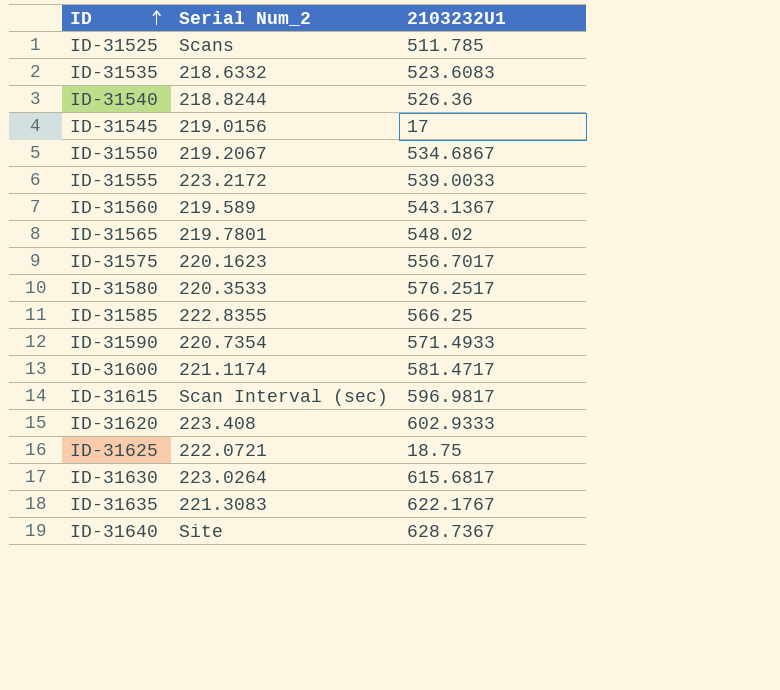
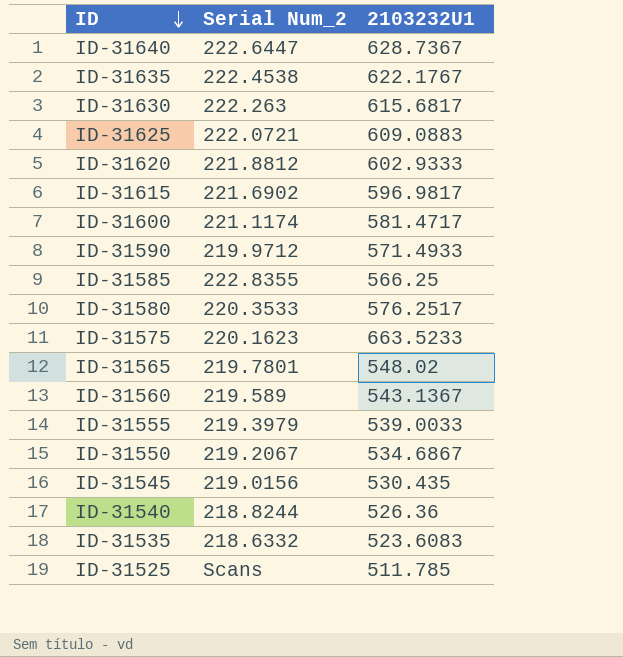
row order: ID ascending -> ID descending
ID-31640 | Serial Num_2: Site -> 222.6447
ID-31635 | Serial Num_2: 221.3083 -> 222.4538
ID-31630 | Serial Num_2: 223.0264 -> 222.263
ID-31625 | 2103232U1: 18.75 -> 609.0883
ID-31620 | Serial Num_2: 223.408 -> 221.8812
ID-31615 | Serial Num_2: Scan Interval (sec) -> 221.6902
ID-31590 | Serial Num_2: 220.7354 -> 219.9712
ID-31575 | 2103232U1: 556.7017 -> 663.5233
ID-31555 | Serial Num_2: 223.2172 -> 219.3979
ID-31545 | 2103232U1: 17 -> 530.435

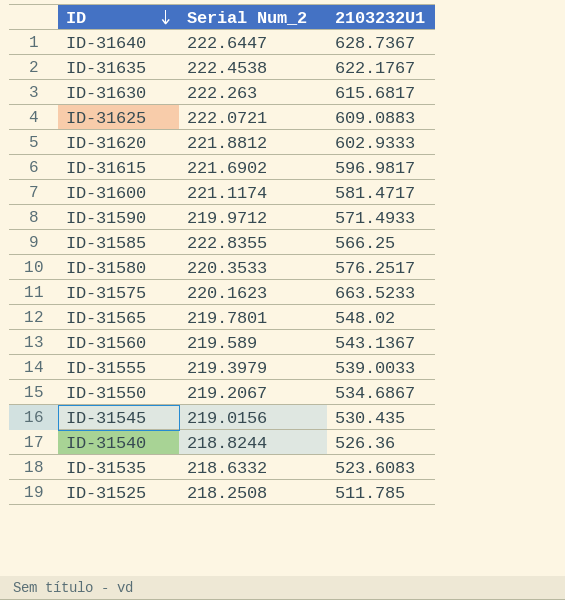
ID-31525 | Serial Num_2: Scans -> 218.2508

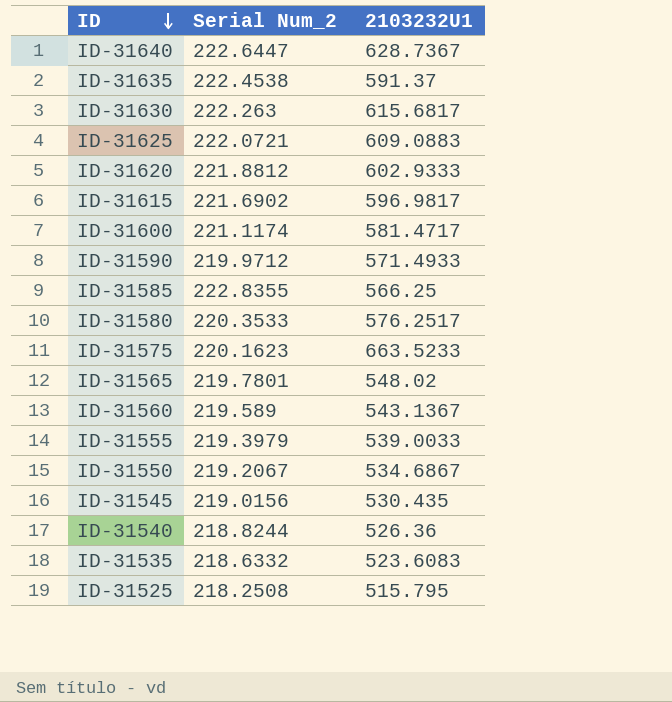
ID-31635 | 2103232U1: 622.1767 -> 591.37
ID-31525 | 2103232U1: 511.785 -> 515.795

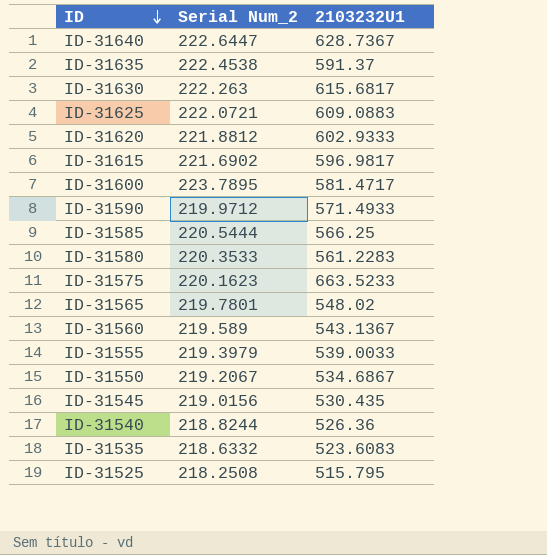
ID-31600 | Serial Num_2: 221.1174 -> 223.7895
ID-31585 | Serial Num_2: 222.8355 -> 220.5444
ID-31580 | 2103232U1: 576.2517 -> 561.2283

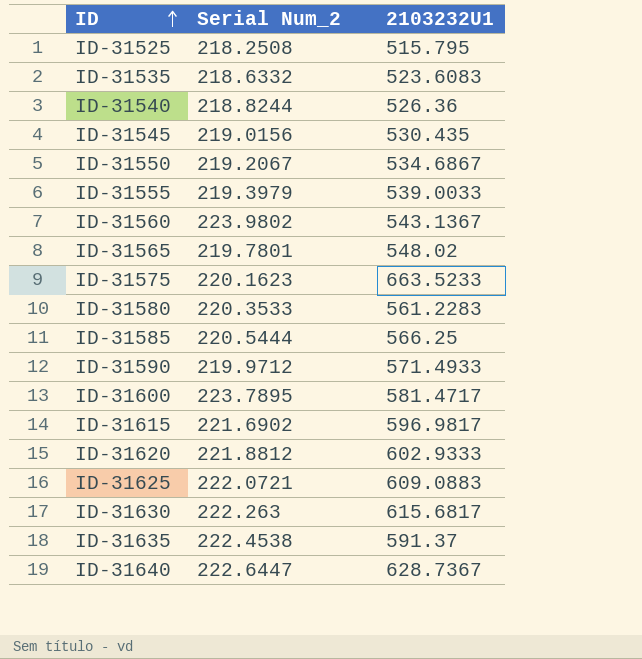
row order: ID descending -> ID ascending
ID-31560 | Serial Num_2: 219.589 -> 223.9802

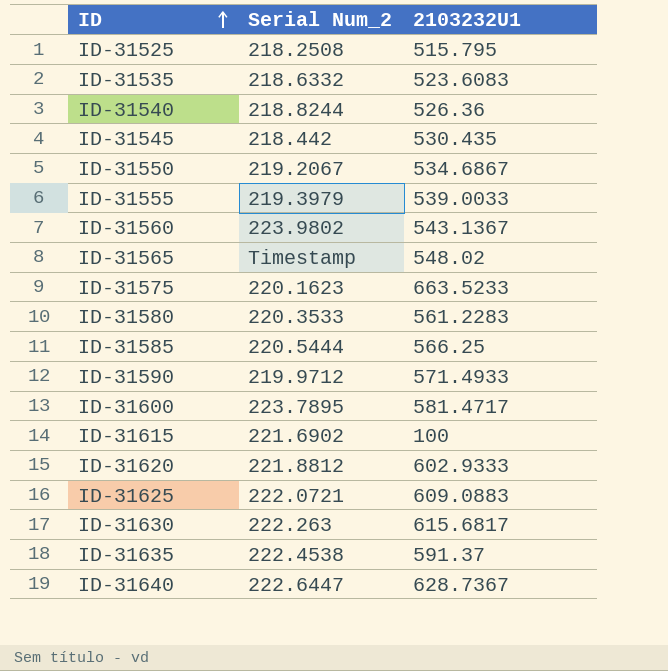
ID-31545 | Serial Num_2: 219.0156 -> 218.442
ID-31565 | Serial Num_2: 219.7801 -> Timestamp
ID-31615 | 2103232U1: 596.9817 -> 100

